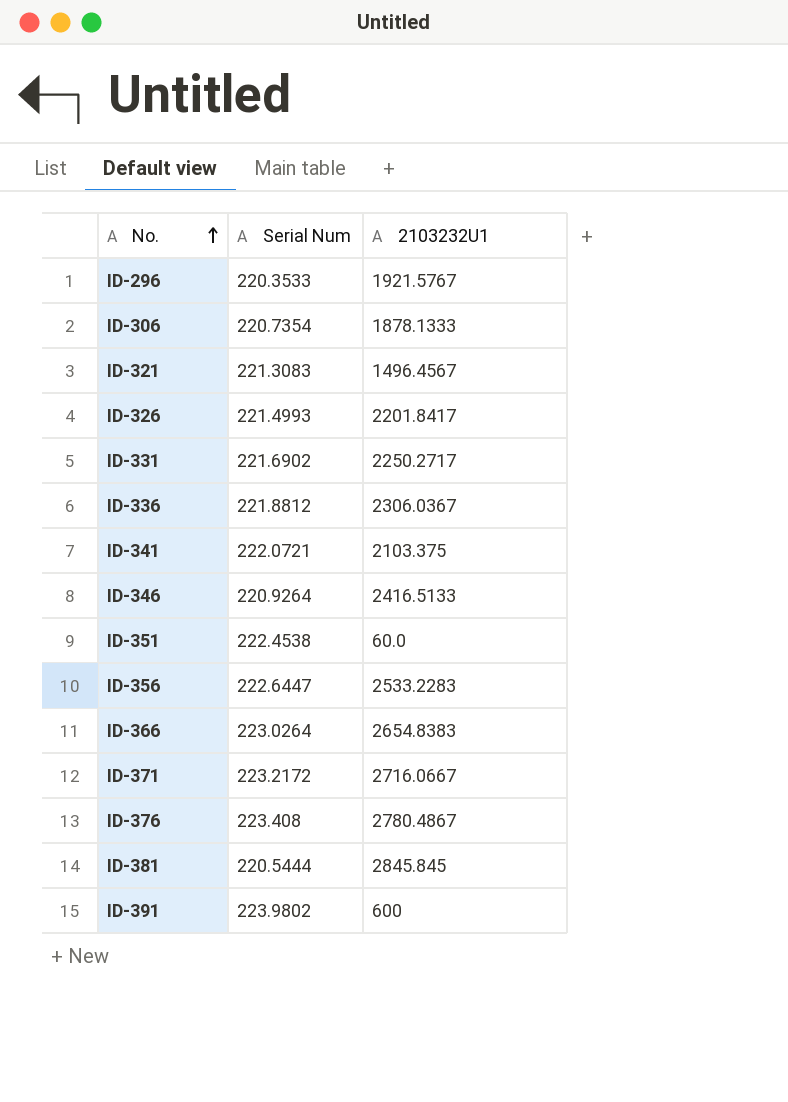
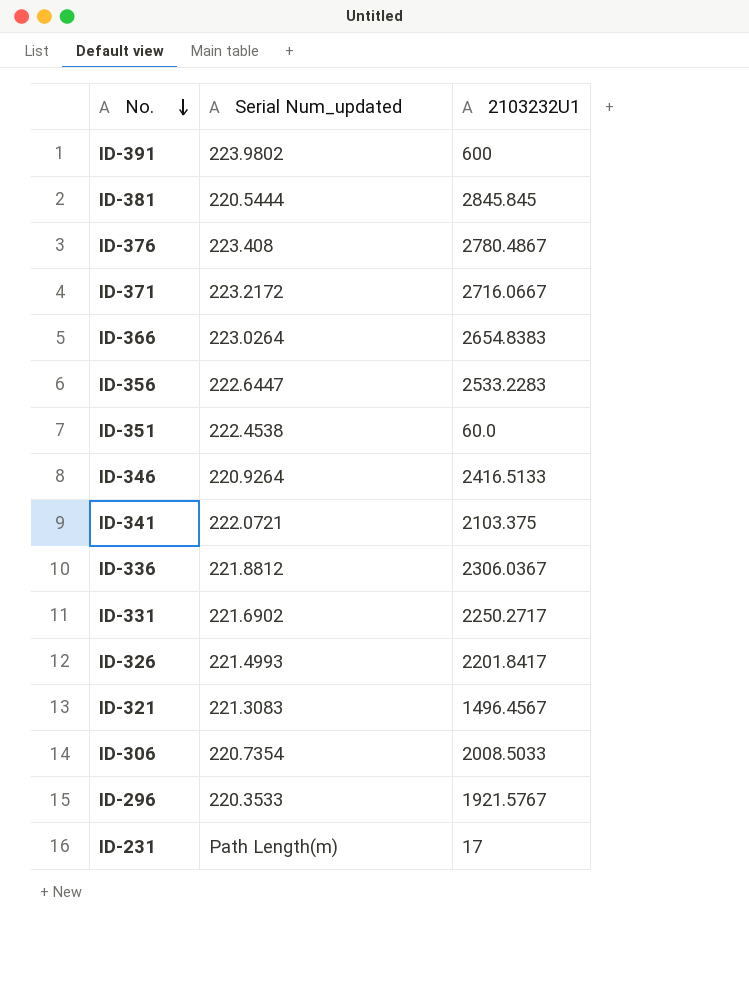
row order: No. ascending -> No. descending
column name: Serial Num -> Serial Num_updated
ID-306 | 2103232U1: 1878.1333 -> 2008.5033
row ID-231: none -> Path Length(m) | 17

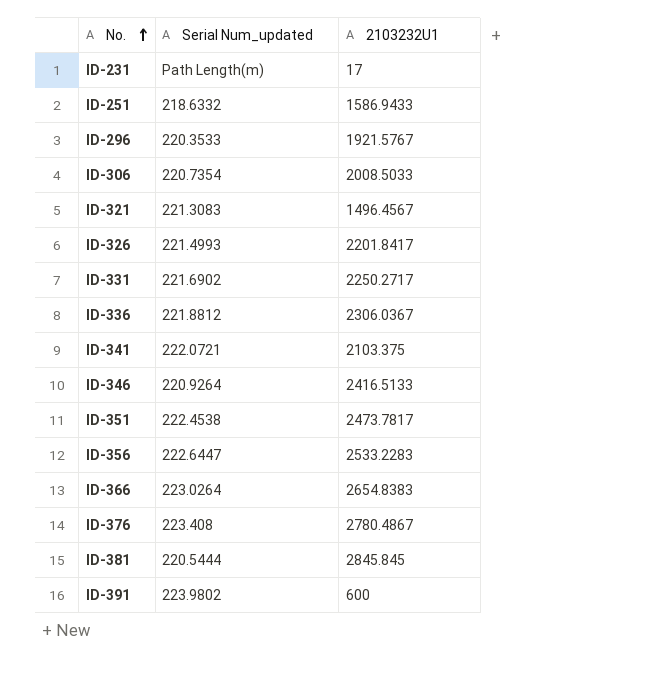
row order: No. descending -> No. ascending
row ID-371: 223.2172 | 2716.0667 -> none
row ID-251: none -> 218.6332 | 1586.9433
ID-351 | 2103232U1: 60.0 -> 2473.7817

